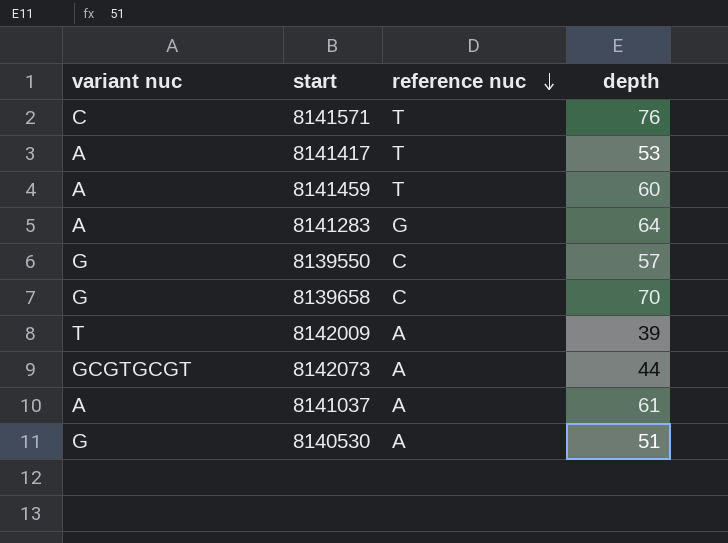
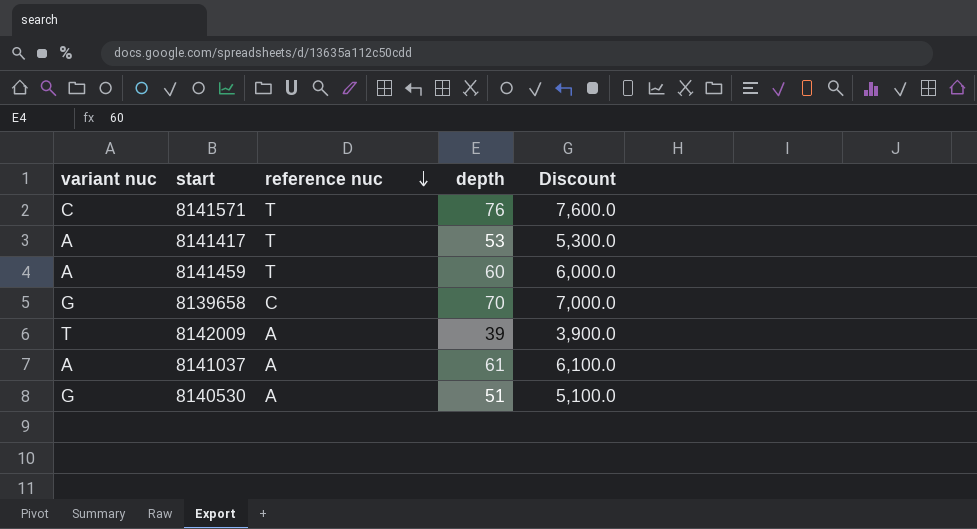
column Discount | formula: none -> [depth] * 100
row 8141283: A | G | 64 -> none
row 8139550: G | C | 57 -> none
row 8142073: GCGTGCGT | A | 44 -> none

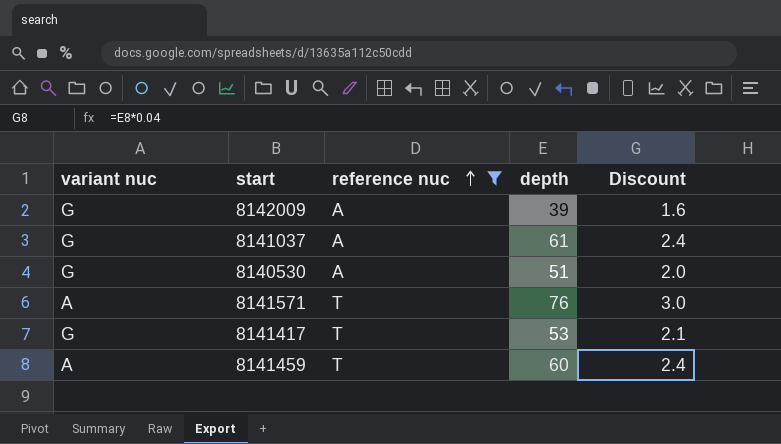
filter: none -> reference nuc != C
row order: reference nuc descending -> reference nuc ascending
column Discount | formula: [depth] * 100 -> [depth] * 0.04
8142009 | variant nuc: T -> G
8141037 | variant nuc: A -> G
8141571 | variant nuc: C -> A
8141417 | variant nuc: A -> G

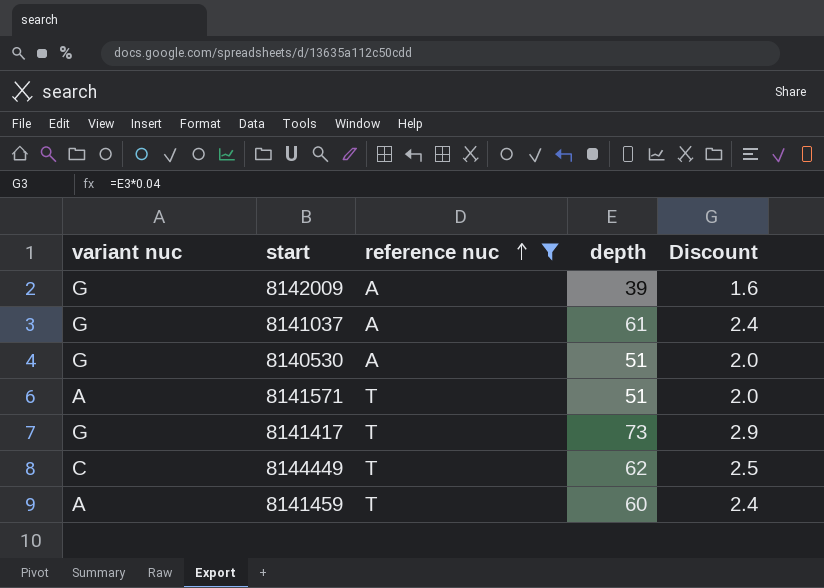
8141571 | depth: 76 -> 51
8141571 | Discount: 3.0 -> 2.0
8141417 | depth: 53 -> 73
8141417 | Discount: 2.1 -> 2.9
row 8144449: none -> C | T | 62 | 2.5

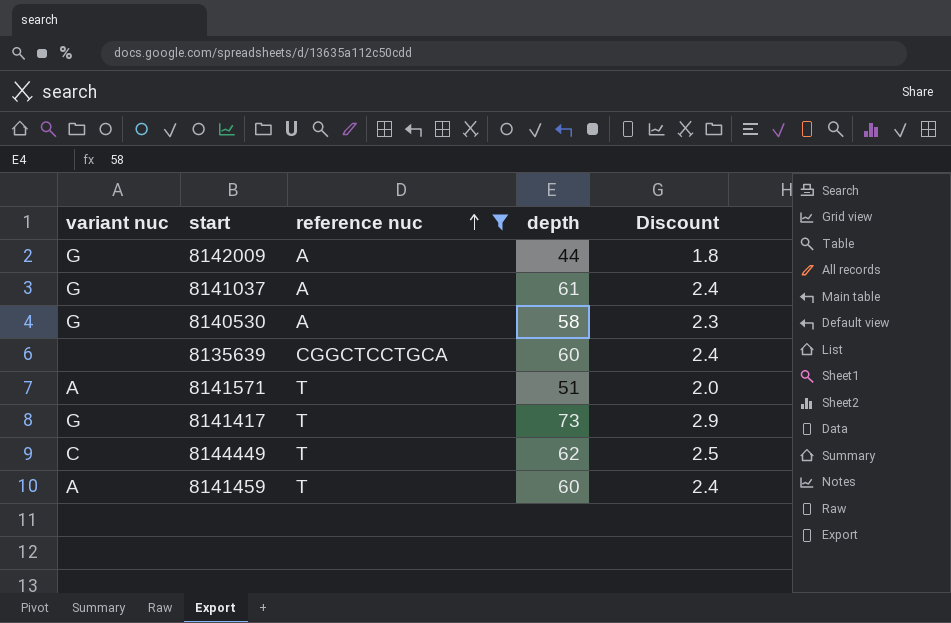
8142009 | depth: 39 -> 44
8142009 | Discount: 1.6 -> 1.8
8140530 | depth: 51 -> 58
8140530 | Discount: 2.0 -> 2.3
row 8135639: none -> none | CGGCTCCTGCA | 60 | 2.4

